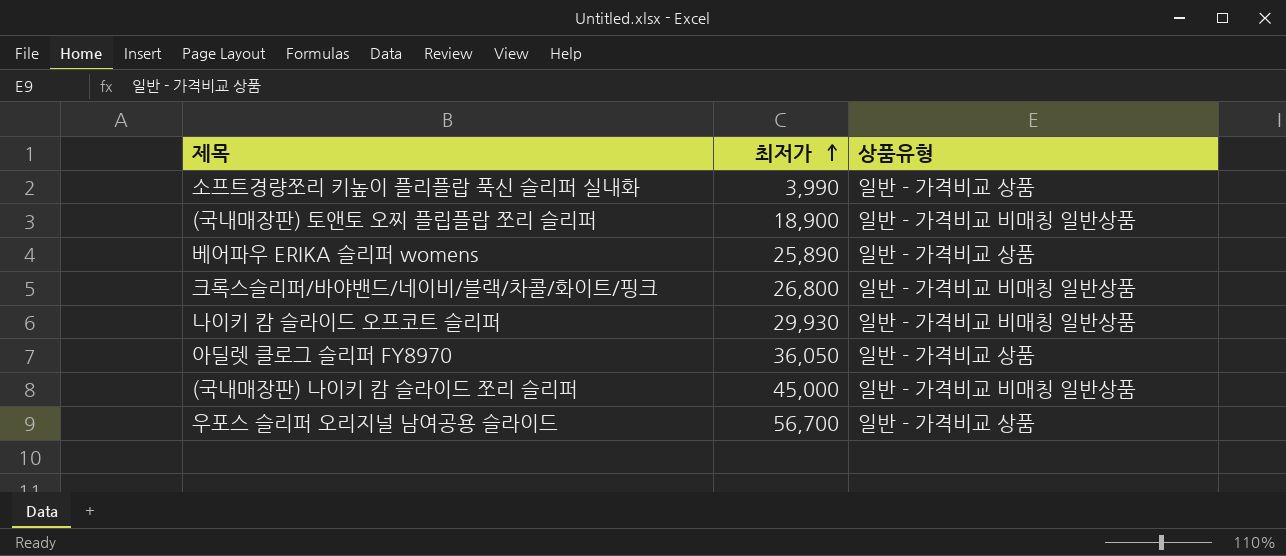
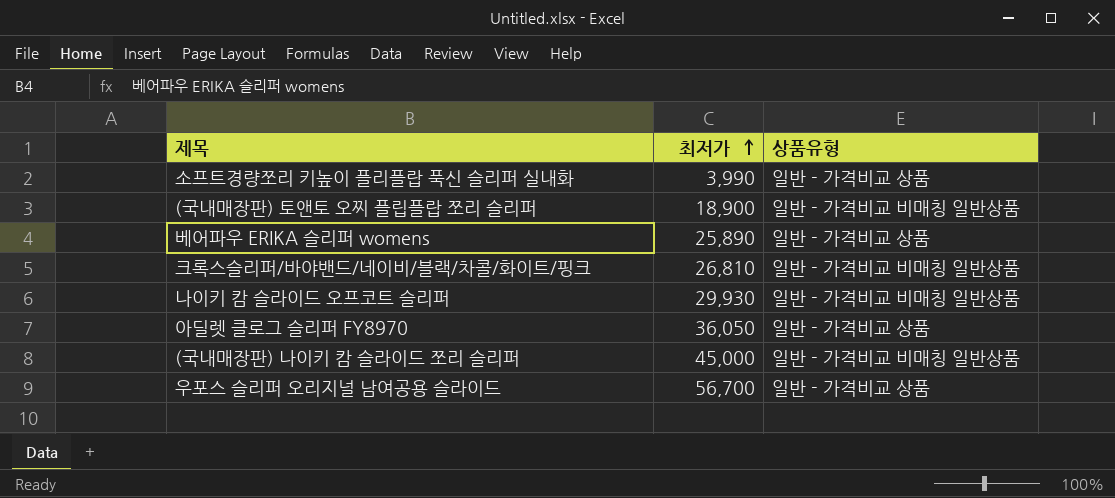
크록스슬리퍼/바야밴드/네이비/블랙/차콜/화이트/핑크 | 최저가: 26,800 -> 26,810

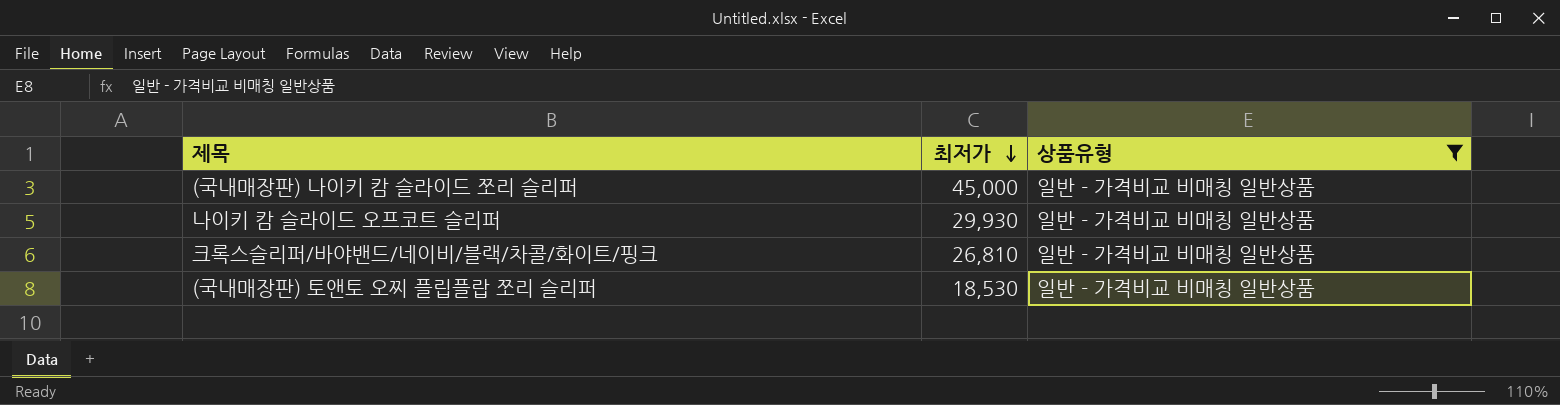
filter: none -> 상품유형 = 일반 - 가격비교 비매칭 일반상품
row order: 최저가 ascending -> 최저가 descending
(국내매장판) 토앤토 오찌 플립플랍 쪼리 슬리퍼 | 최저가: 18,900 -> 18,530

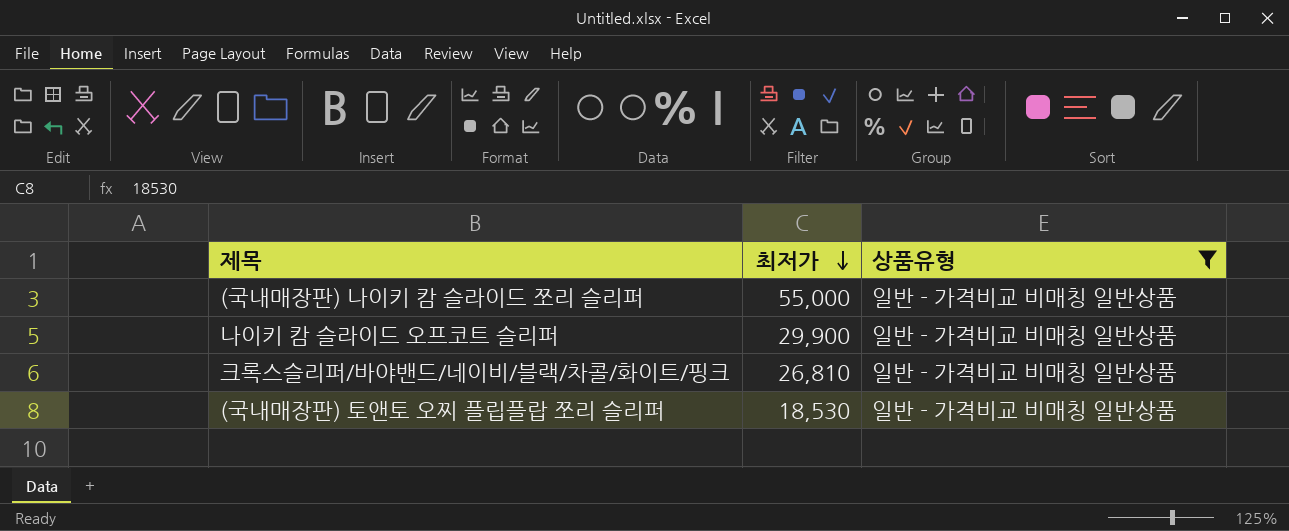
(국내매장판) 나이키 캄 슬라이드 쪼리 슬리퍼 | 최저가: 45,000 -> 55,000
나이키 캄 슬라이드 오프코트 슬리퍼 | 최저가: 29,930 -> 29,900

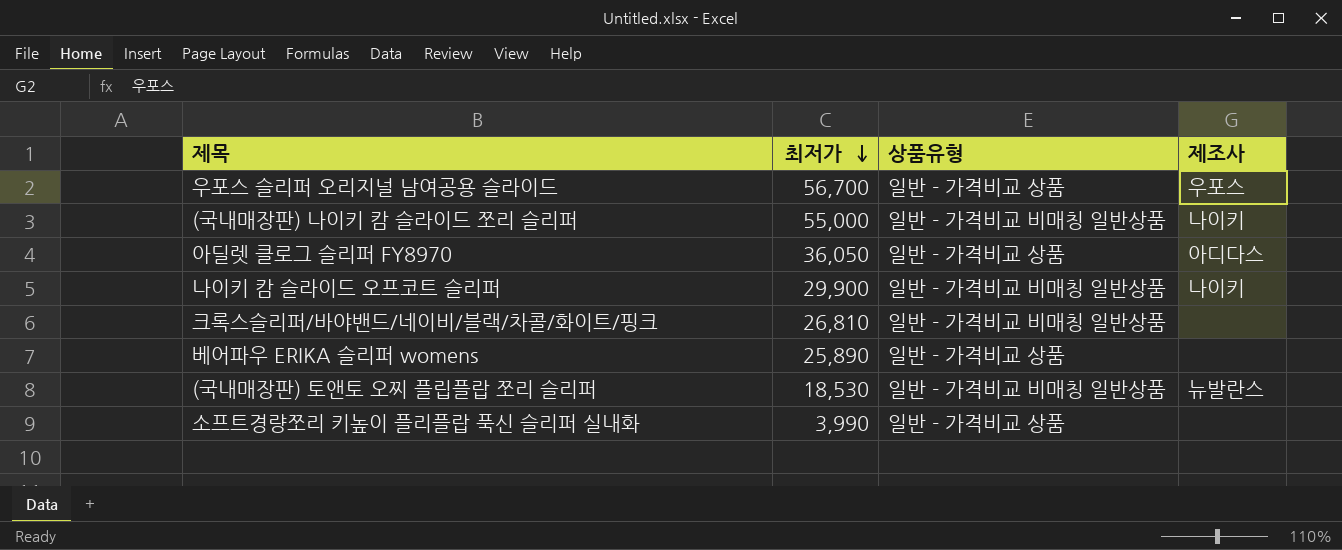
filter: 상품유형 = 일반 - 가격비교 비매칭 일반상품 -> none
column 제조사 | position: none -> 4

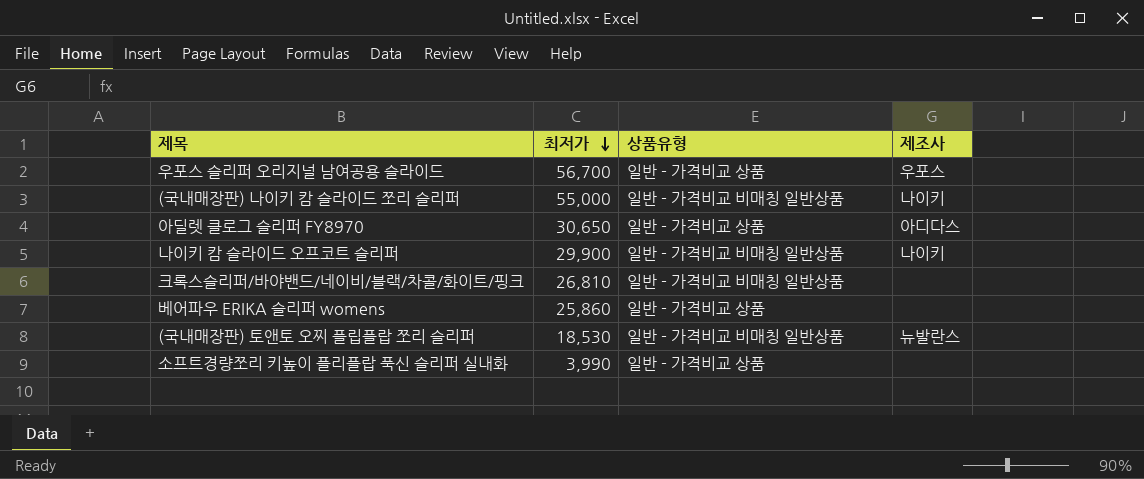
아딜렛 클로그 슬리퍼 FY8970 | 최저가: 36,050 -> 30,650
베어파우 ERIKA 슬리퍼 womens | 최저가: 25,890 -> 25,860

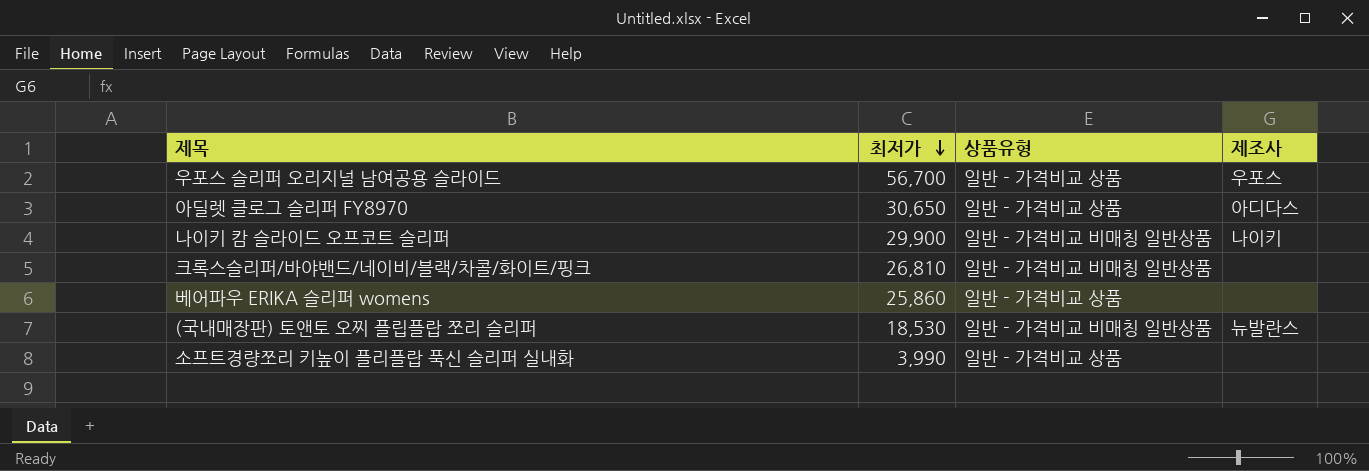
row (국내매장판) 나이키 캄 슬라이드 쪼리 슬리퍼: 55,000 | 일반 - 가격비교 비매칭 일반상품 | 나이키 -> none

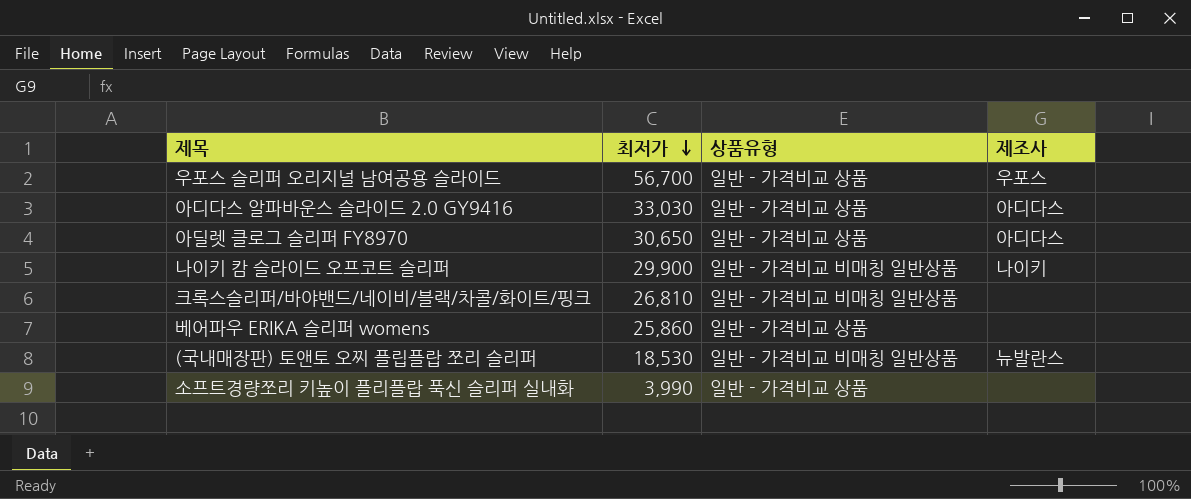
row 아디다스 알파바운스 슬라이드 2.0 GY9416: none -> 33,030 | 일반 - 가격비교 상품 | 아디다스

